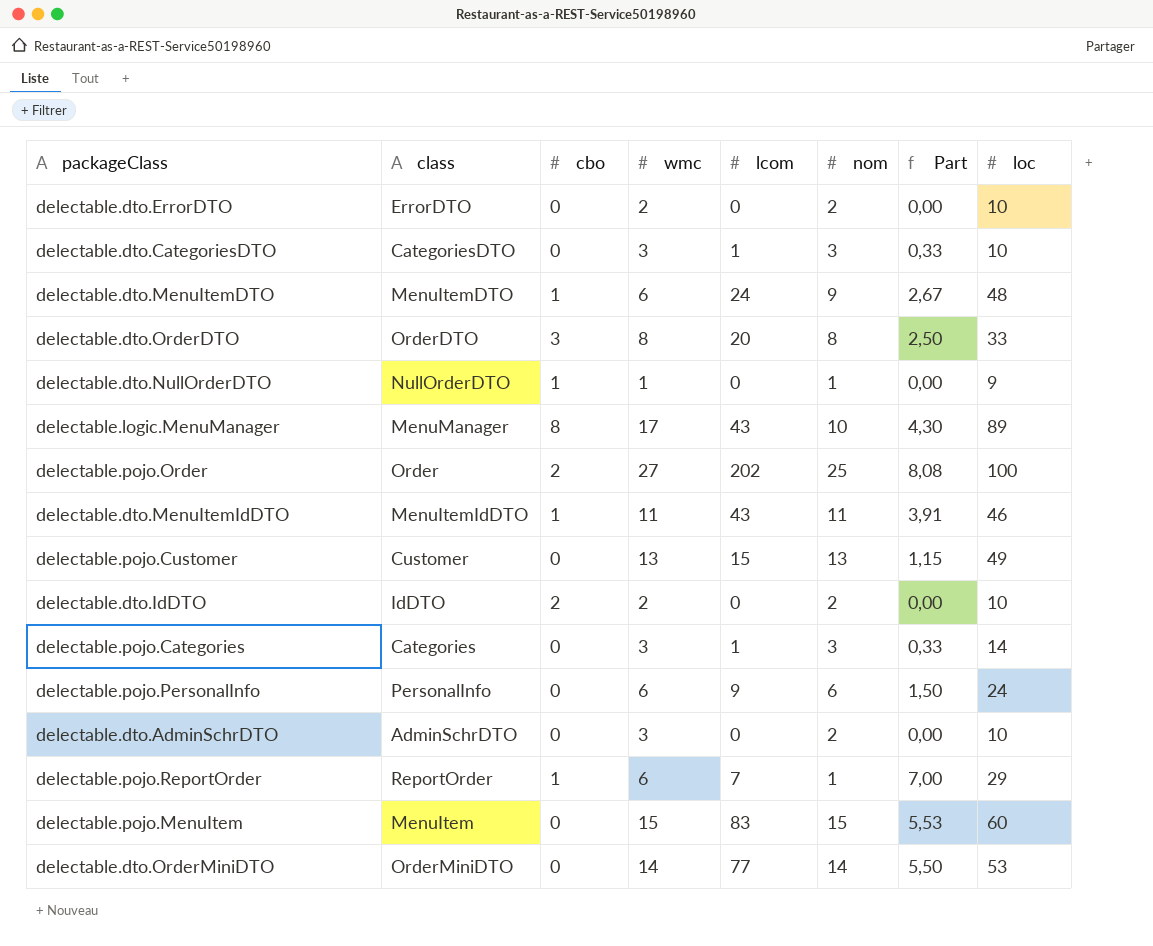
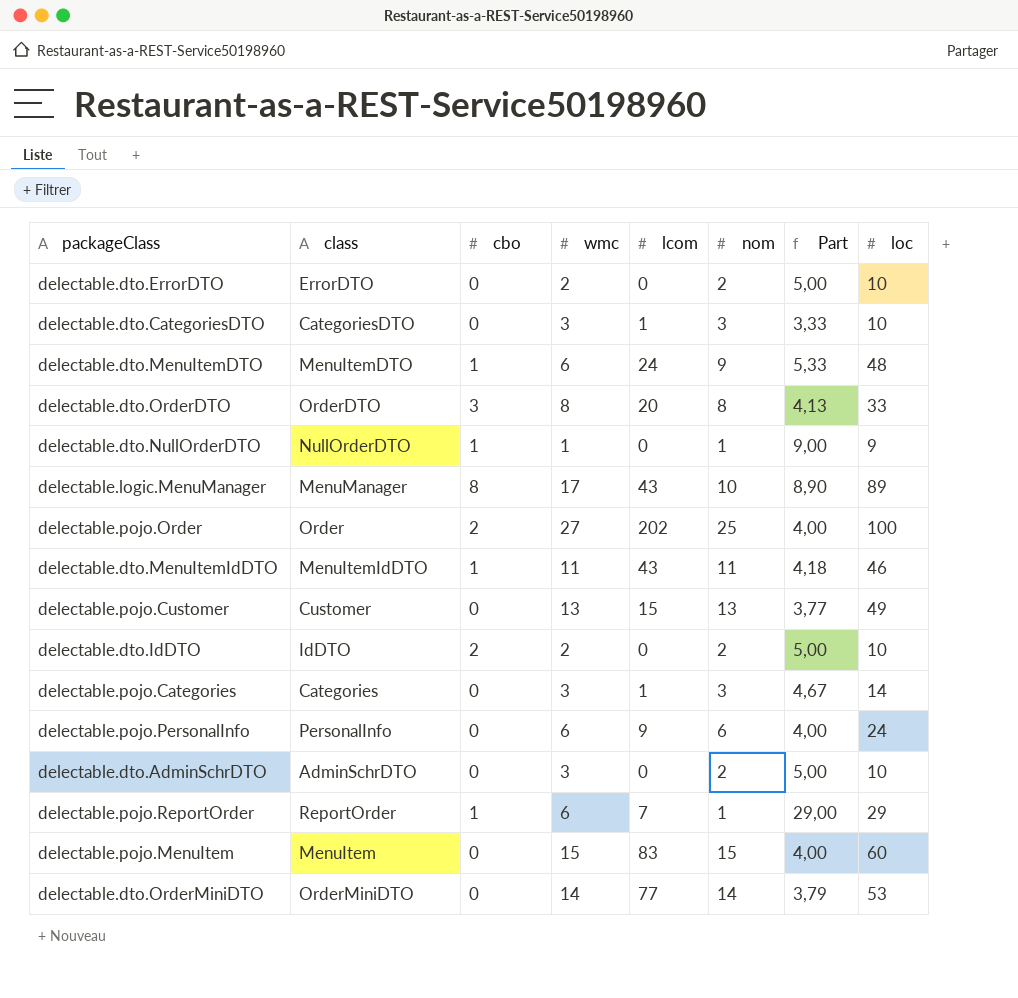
column Part | formula: [lcom] / [nom] -> [loc] / [nom]

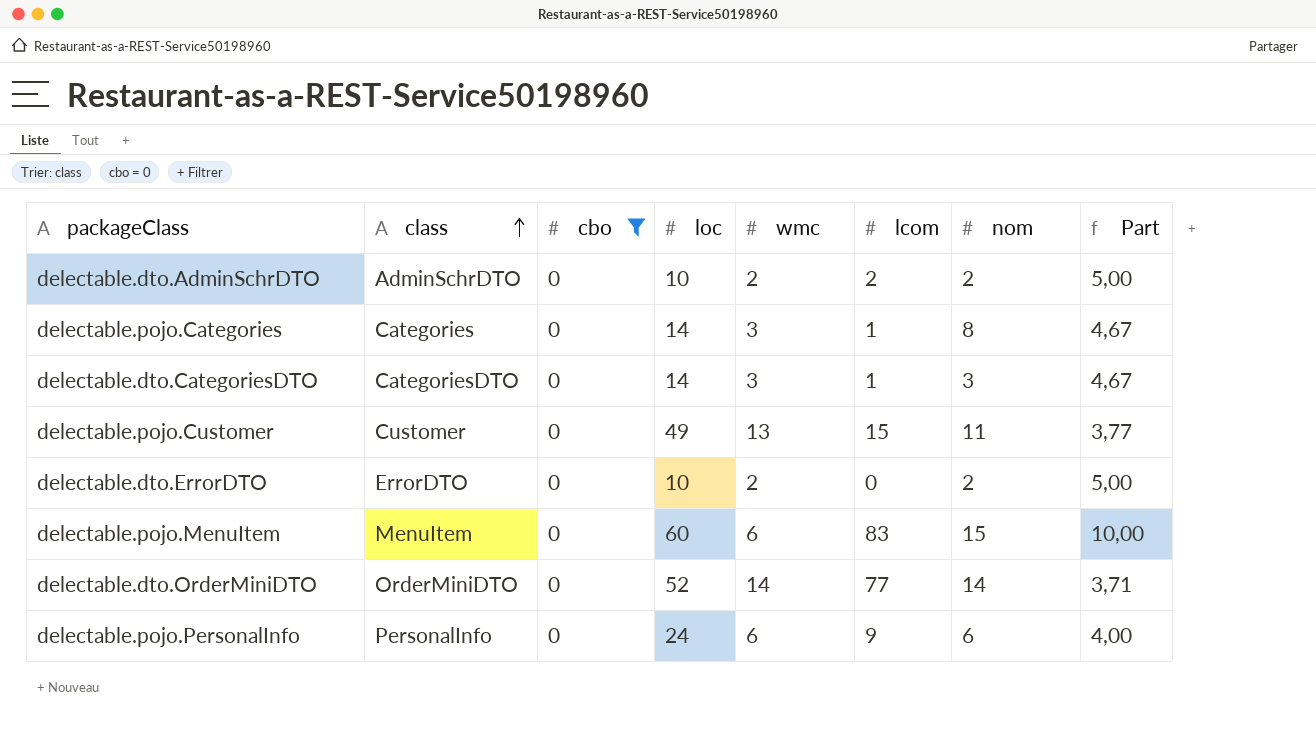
filter: none -> cbo = 0
row order: none -> class ascending
column loc | position: 8 -> 4
column Part | formula: [loc] / [nom] -> [loc] / [wmc]
delectable.dto.AdminSchrDTO | wmc: 3 -> 2
delectable.dto.AdminSchrDTO | lcom: 0 -> 2
delectable.pojo.Categories | nom: 3 -> 8
delectable.dto.CategoriesDTO | loc: 10 -> 14
delectable.pojo.Customer | nom: 13 -> 11
delectable.pojo.MenuItem | wmc: 15 -> 6
delectable.dto.OrderMiniDTO | loc: 53 -> 52

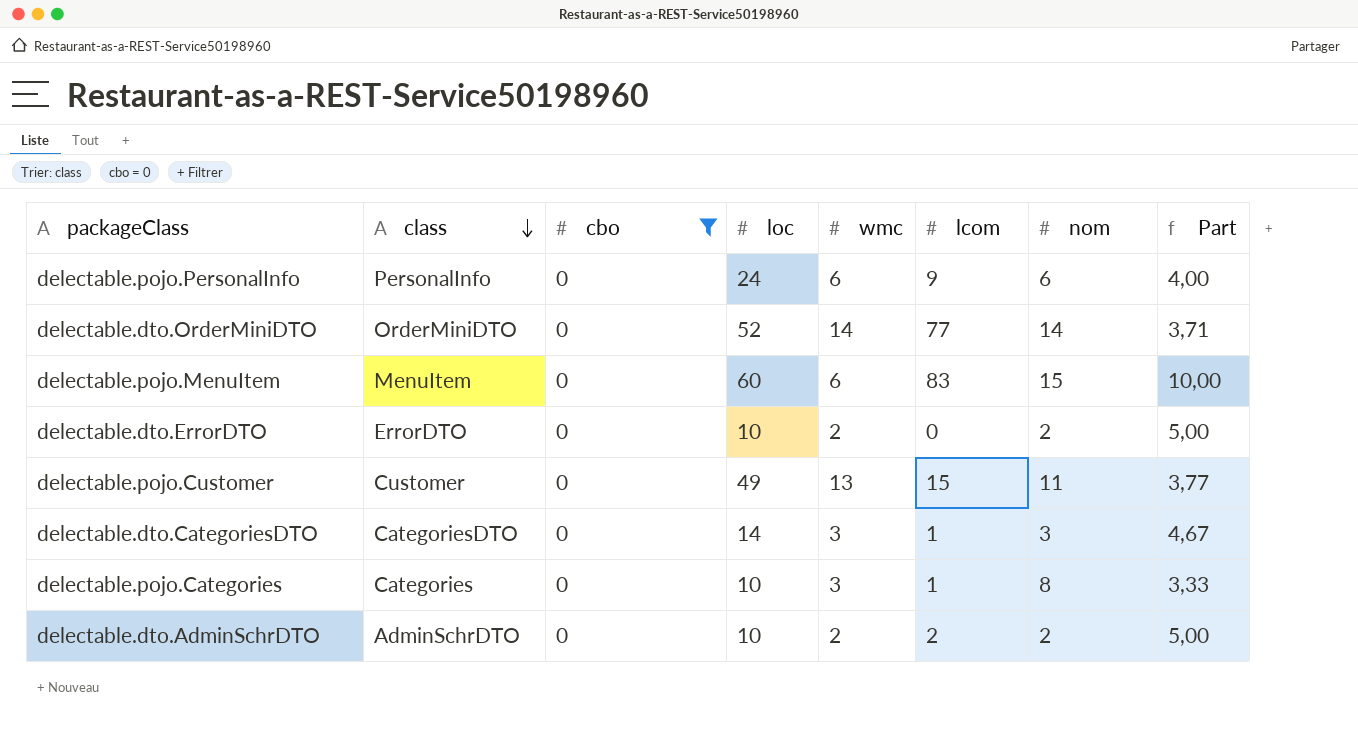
row order: class ascending -> class descending
delectable.pojo.Categories | loc: 14 -> 10
delectable.pojo.Categories | Part: 4,67 -> 3,33

